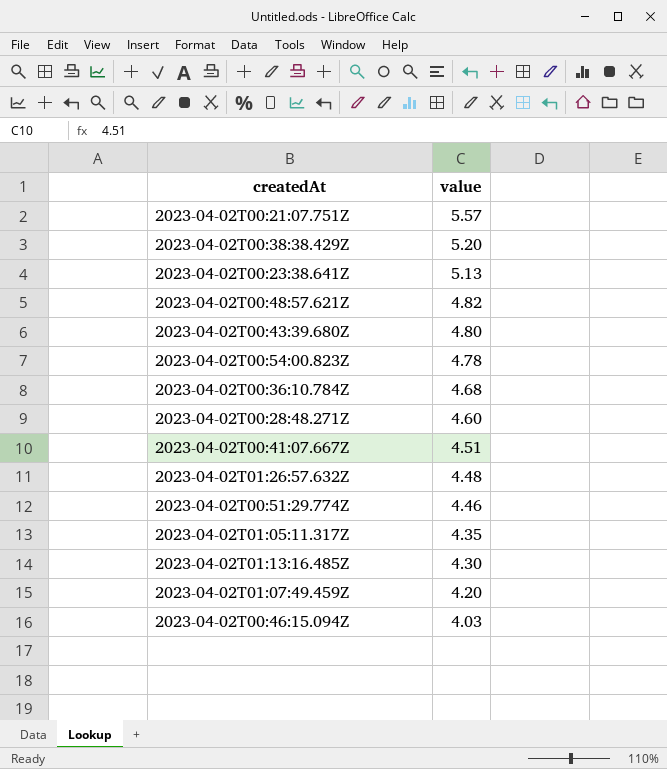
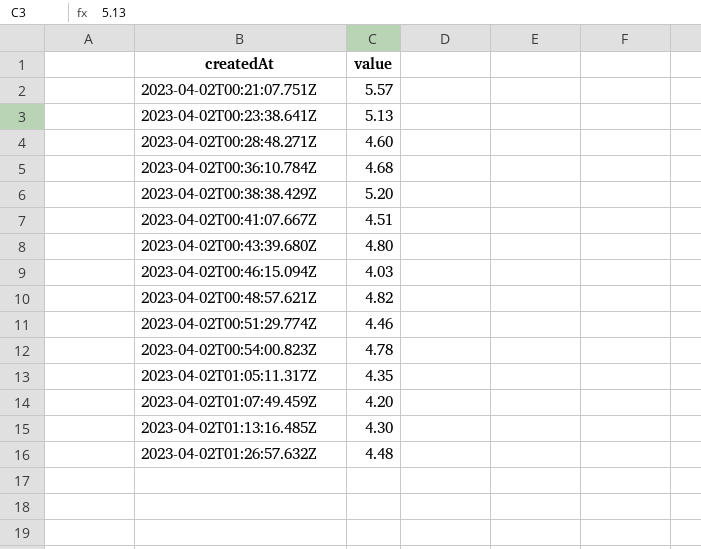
row order: value descending -> createdAt ascending

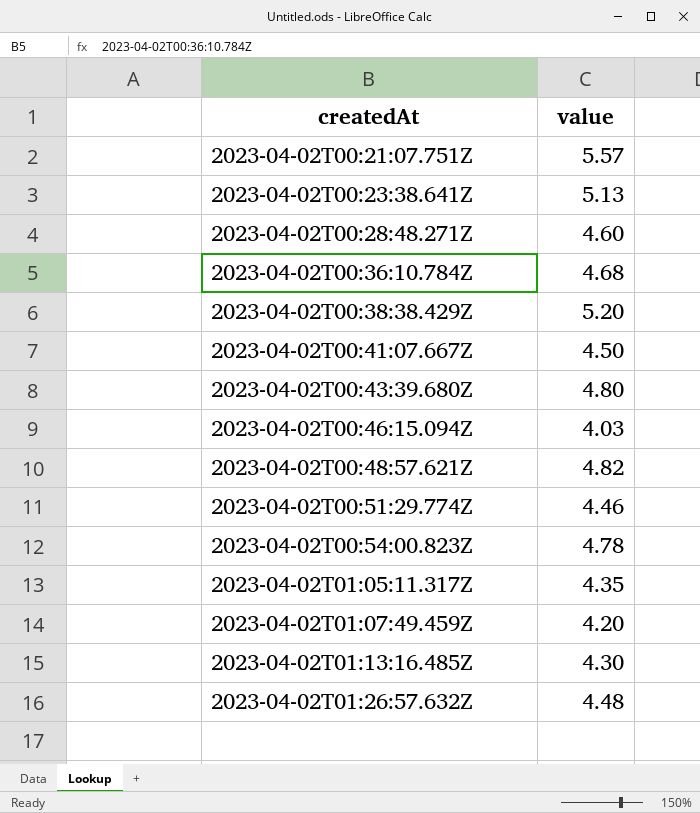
2023-04-02T00:41:07.667Z | value: 4.51 -> 4.50

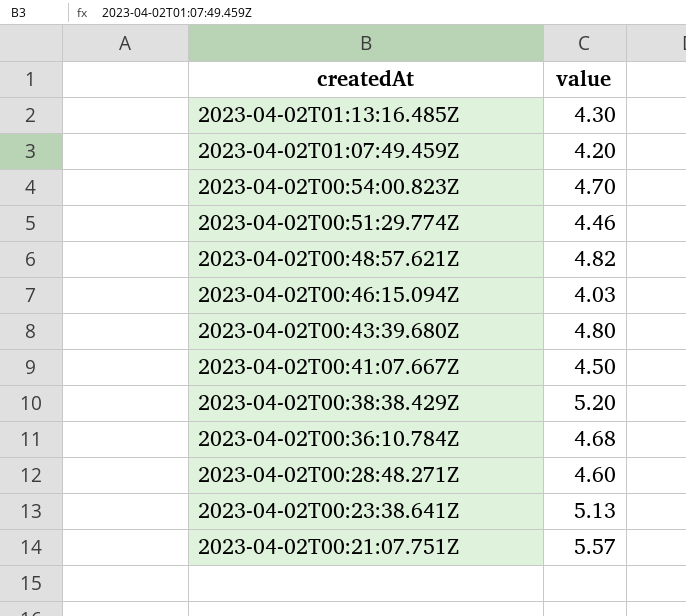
row order: createdAt ascending -> createdAt descending
row 2023-04-02T01:05:11.317Z: 4.35 -> none
row 2023-04-02T01:26:57.632Z: 4.48 -> none
2023-04-02T00:54:00.823Z | value: 4.78 -> 4.70

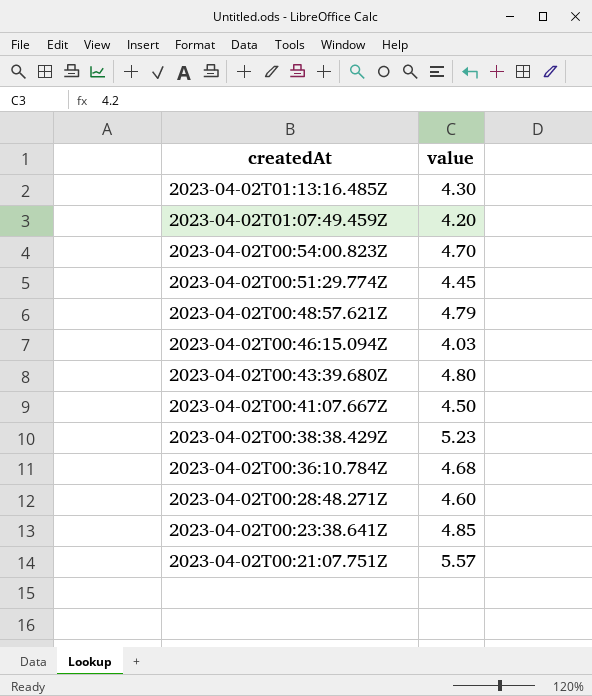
2023-04-02T00:51:29.774Z | value: 4.46 -> 4.45
2023-04-02T00:48:57.621Z | value: 4.82 -> 4.79
2023-04-02T00:38:38.429Z | value: 5.20 -> 5.23
2023-04-02T00:23:38.641Z | value: 5.13 -> 4.85

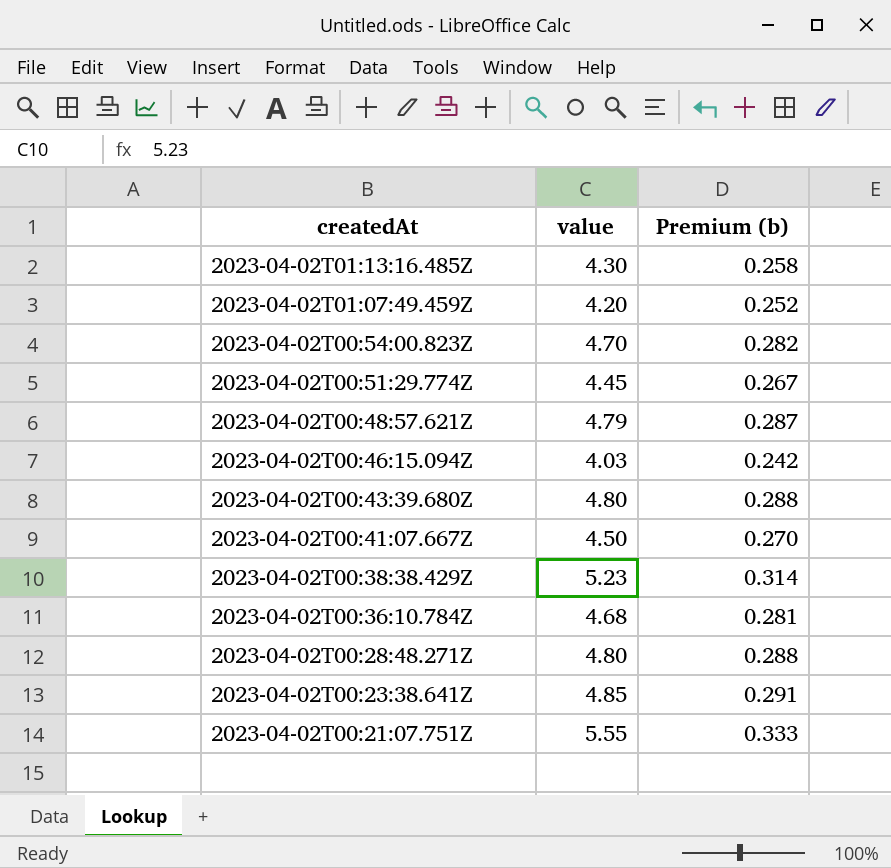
column Premium (b) | formula: none -> [value] * 0.06
2023-04-02T00:28:48.271Z | value: 4.60 -> 4.80
2023-04-02T00:21:07.751Z | value: 5.57 -> 5.55

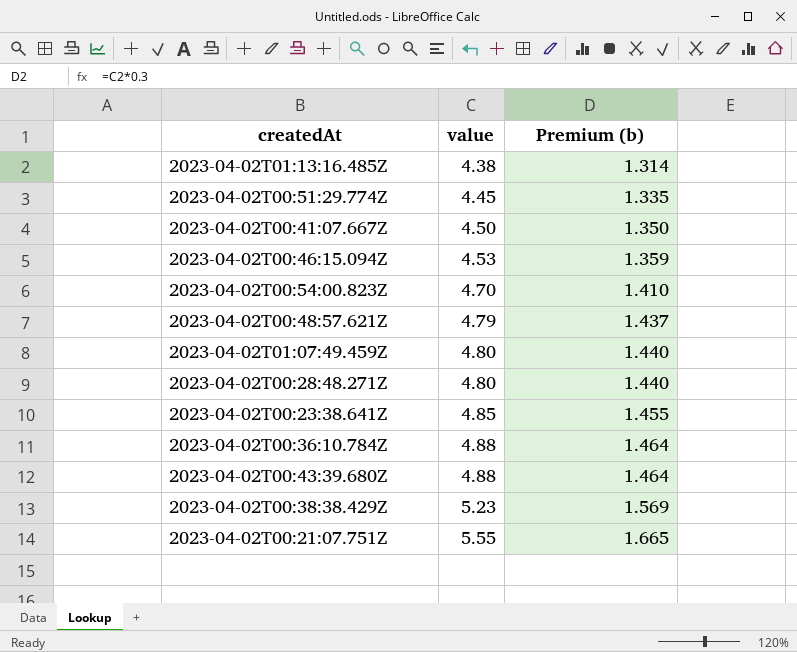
row order: createdAt descending -> value ascending
column Premium (b) | formula: [value] * 0.06 -> [value] * 0.3
2023-04-02T01:13:16.485Z | value: 4.30 -> 4.38
2023-04-02T00:46:15.094Z | value: 4.03 -> 4.53
2023-04-02T01:07:49.459Z | value: 4.20 -> 4.80
2023-04-02T00:36:10.784Z | value: 4.68 -> 4.88
2023-04-02T00:43:39.680Z | value: 4.80 -> 4.88

